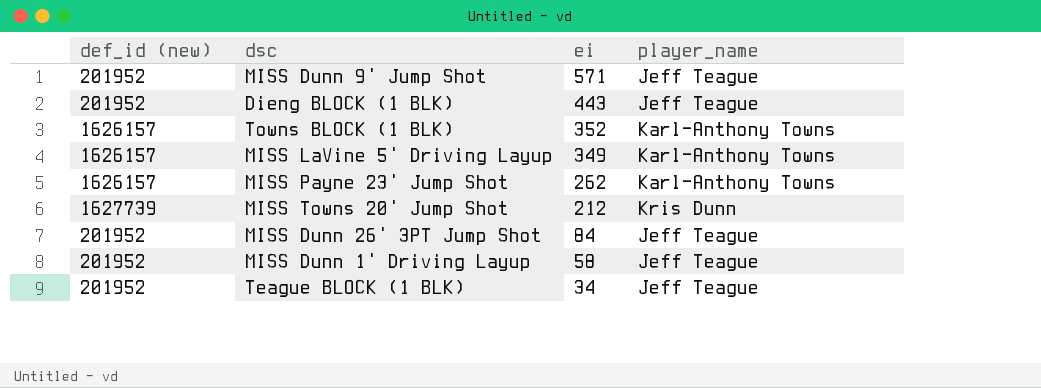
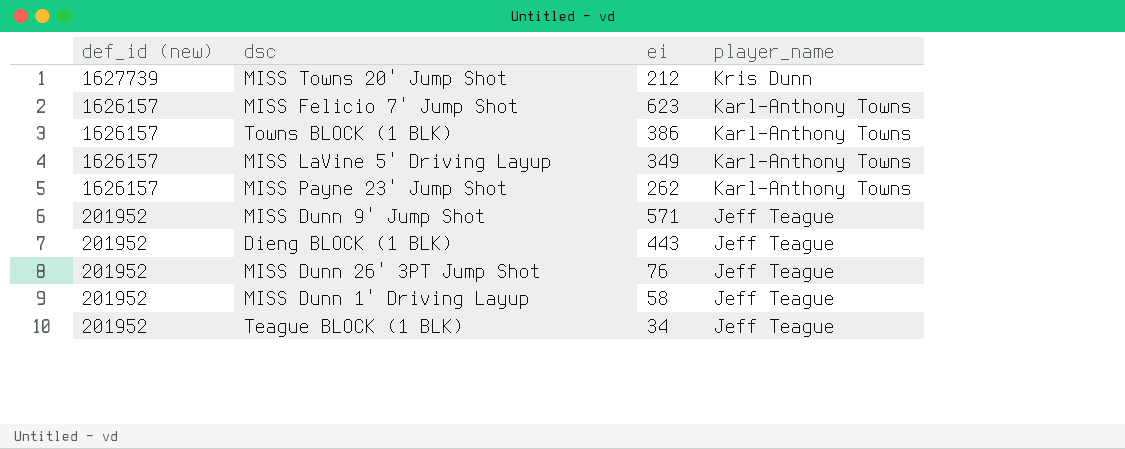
row order: ei descending -> def_id (new) descending
row MISS Felicio 7' Jump Shot: none -> 1626157 | 623 | Karl-Anthony Towns
Towns BLOCK (1 BLK) | ei: 352 -> 386
MISS Dunn 26' 3PT Jump Shot | ei: 84 -> 76

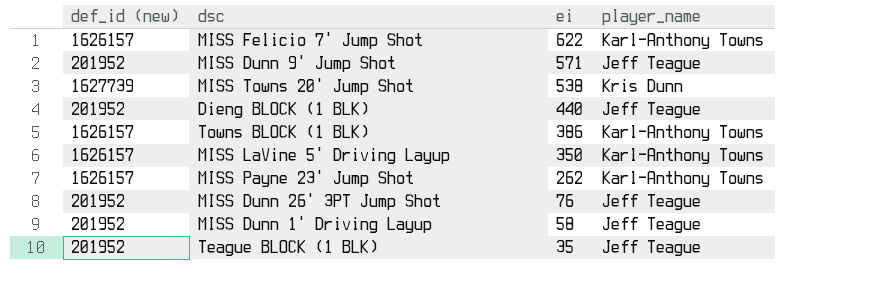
row order: def_id (new) descending -> ei descending
MISS Felicio 7' Jump Shot | ei: 623 -> 622
MISS Towns 20' Jump Shot | ei: 212 -> 538
Dieng BLOCK (1 BLK) | ei: 443 -> 440
MISS LaVine 5' Driving Layup | ei: 349 -> 350
Teague BLOCK (1 BLK) | ei: 34 -> 35

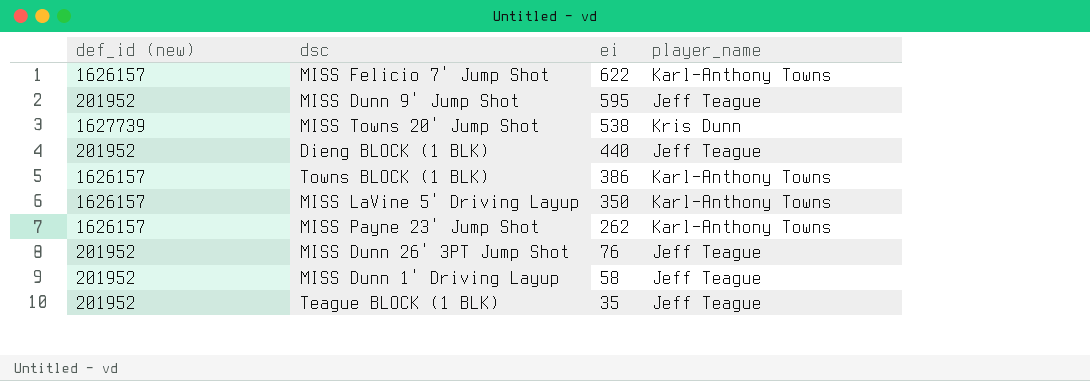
MISS Dunn 9' Jump Shot | ei: 571 -> 595

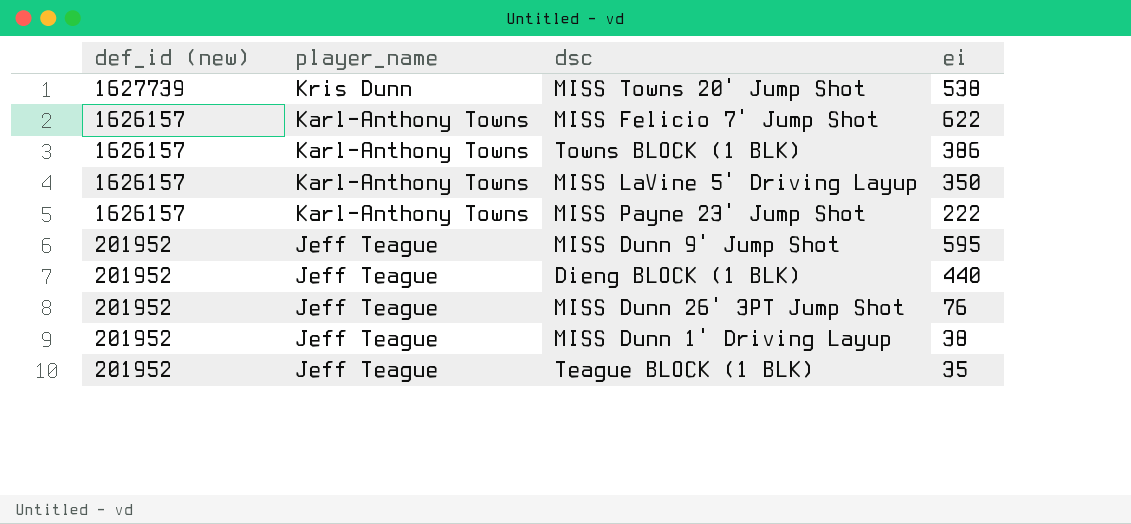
row order: ei descending -> def_id (new) descending
column player_name | position: 4 -> 2
MISS Payne 23' Jump Shot | ei: 262 -> 222
MISS Dunn 1' Driving Layup | ei: 58 -> 38

